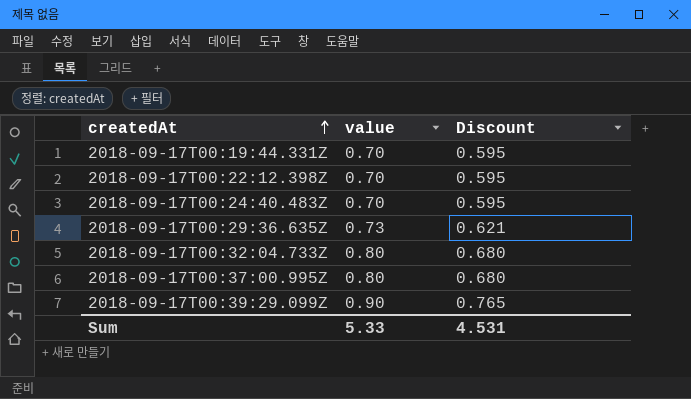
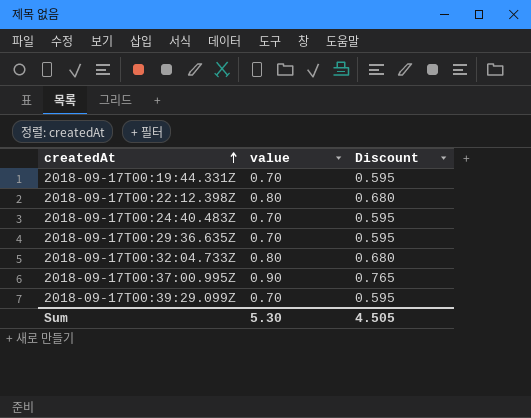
2018-09-17T00:22:12.398Z | value: 0.70 -> 0.80
2018-09-17T00:22:12.398Z | Discount: 0.595 -> 0.680
2018-09-17T00:29:36.635Z | value: 0.73 -> 0.70
2018-09-17T00:29:36.635Z | Discount: 0.621 -> 0.595
2018-09-17T00:37:00.995Z | value: 0.80 -> 0.90
2018-09-17T00:37:00.995Z | Discount: 0.680 -> 0.765
2018-09-17T00:39:29.099Z | value: 0.90 -> 0.70
2018-09-17T00:39:29.099Z | Discount: 0.765 -> 0.595
Sum | value: 5.33 -> 5.30
Sum | Discount: 4.531 -> 4.505

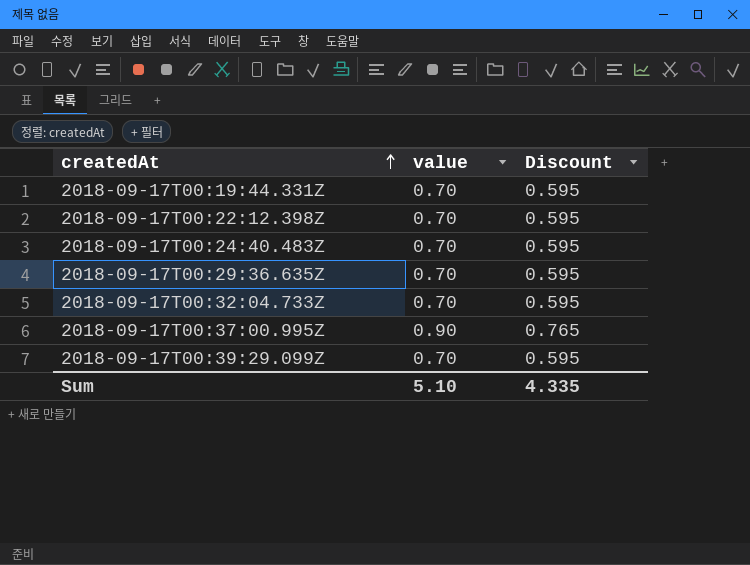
2018-09-17T00:22:12.398Z | value: 0.80 -> 0.70
2018-09-17T00:22:12.398Z | Discount: 0.680 -> 0.595
2018-09-17T00:32:04.733Z | value: 0.80 -> 0.70
2018-09-17T00:32:04.733Z | Discount: 0.680 -> 0.595
Sum | value: 5.30 -> 5.10
Sum | Discount: 4.505 -> 4.335

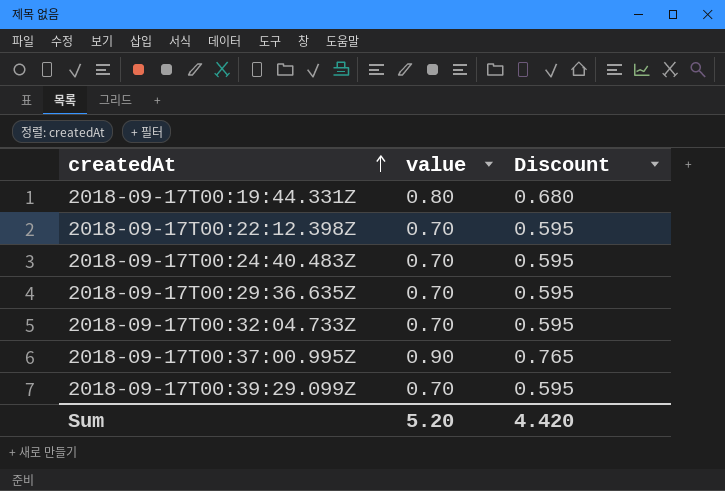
2018-09-17T00:19:44.331Z | value: 0.70 -> 0.80
2018-09-17T00:19:44.331Z | Discount: 0.595 -> 0.680
Sum | value: 5.10 -> 5.20
Sum | Discount: 4.335 -> 4.420

